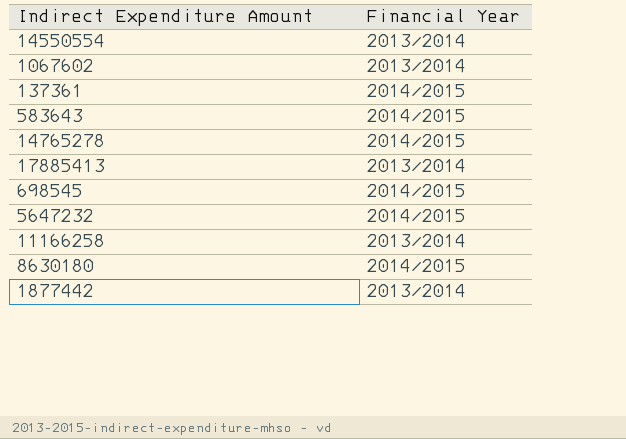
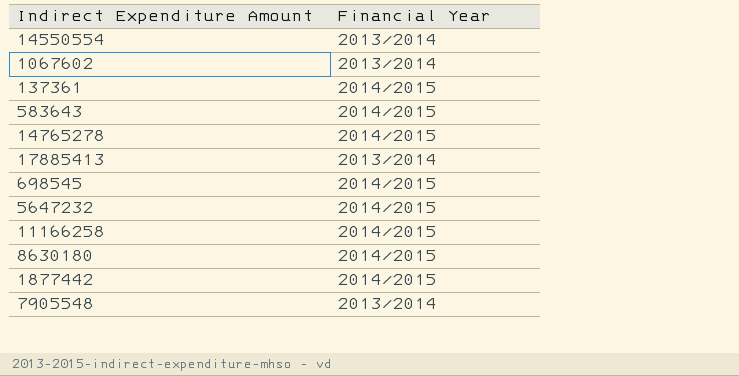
11166258 | Financial Year: 2013/2014 -> 2014/2015
1877442 | Financial Year: 2013/2014 -> 2014/2015
row 7905548: none -> 2013/2014

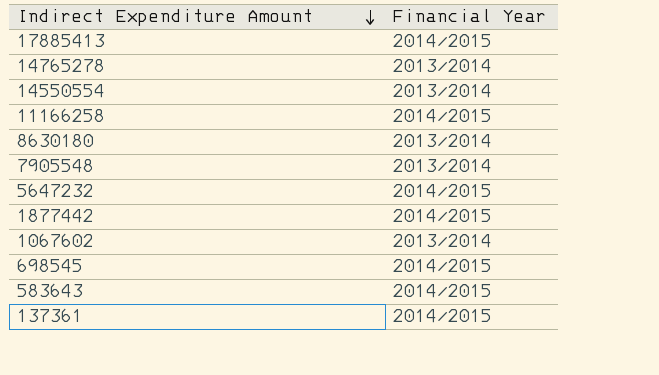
row order: none -> Indirect Expenditure Amount descending
17885413 | Financial Year: 2013/2014 -> 2014/2015
14765278 | Financial Year: 2014/2015 -> 2013/2014
8630180 | Financial Year: 2014/2015 -> 2013/2014

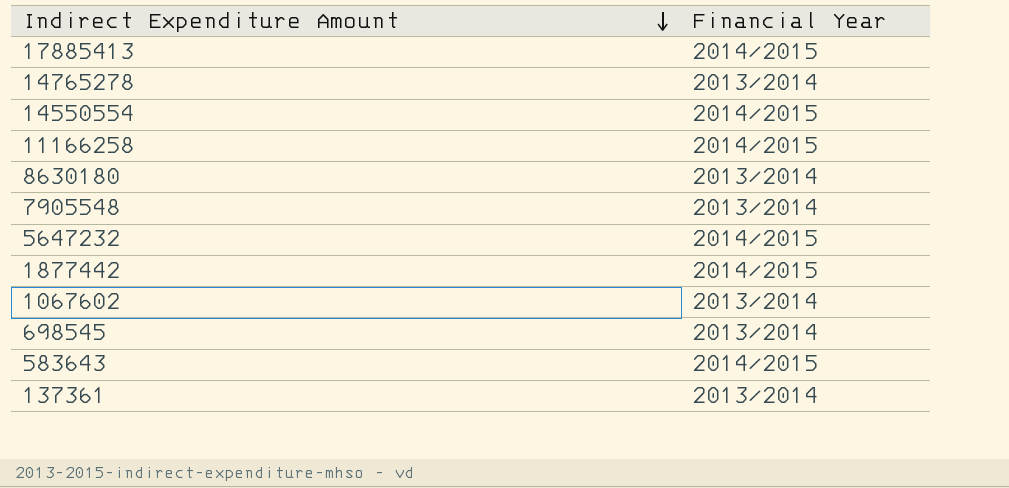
14550554 | Financial Year: 2013/2014 -> 2014/2015
698545 | Financial Year: 2014/2015 -> 2013/2014
137361 | Financial Year: 2014/2015 -> 2013/2014

